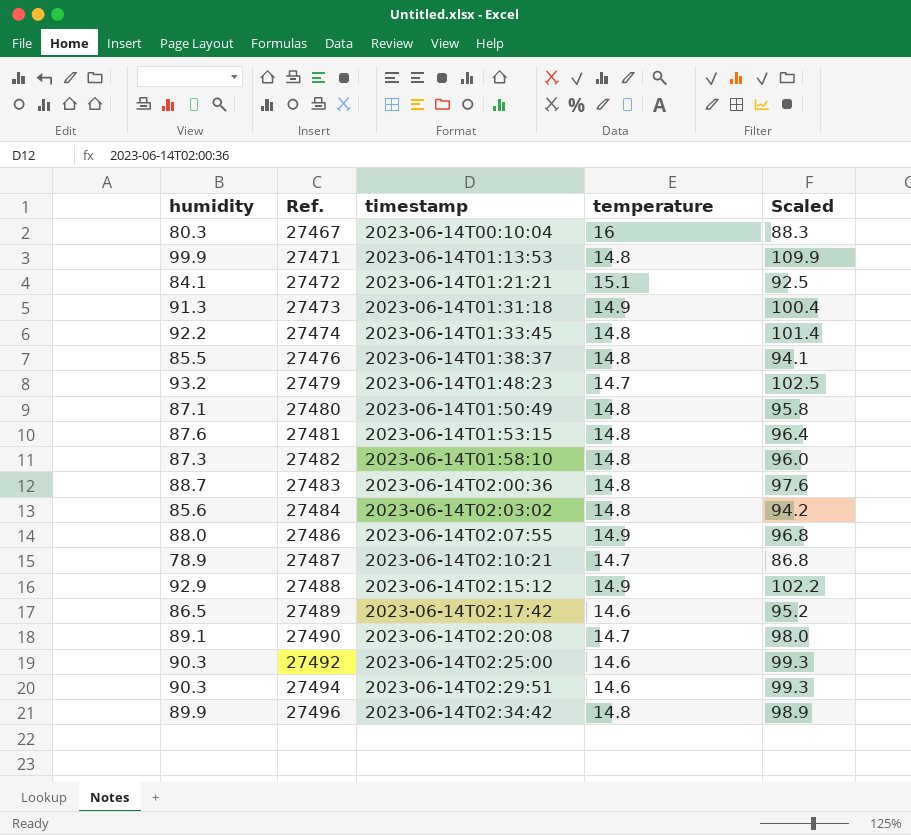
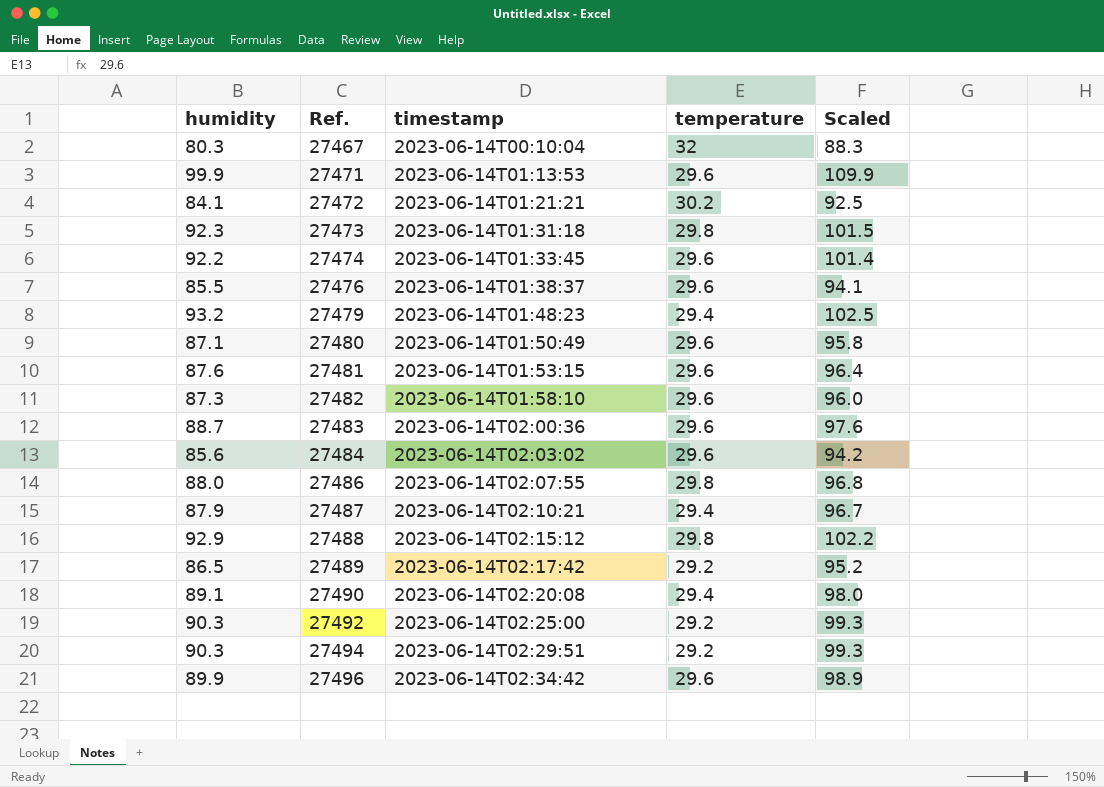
27467 | temperature: 16 -> 32
27471 | temperature: 14.8 -> 29.6
27472 | temperature: 15.1 -> 30.2
27473 | humidity: 91.3 -> 92.3
27473 | temperature: 14.9 -> 29.8
27473 | Scaled: 100.4 -> 101.5
27474 | temperature: 14.8 -> 29.6
27476 | temperature: 14.8 -> 29.6
27479 | temperature: 14.7 -> 29.4
27480 | temperature: 14.8 -> 29.6
27481 | temperature: 14.8 -> 29.6
27482 | temperature: 14.8 -> 29.6
27483 | temperature: 14.8 -> 29.6
27484 | temperature: 14.8 -> 29.6
27486 | temperature: 14.9 -> 29.8
27487 | humidity: 78.9 -> 87.9
27487 | temperature: 14.7 -> 29.4
27487 | Scaled: 86.8 -> 96.7
27488 | temperature: 14.9 -> 29.8
27489 | temperature: 14.6 -> 29.2
27490 | temperature: 14.7 -> 29.4
27492 | temperature: 14.6 -> 29.2
27494 | temperature: 14.6 -> 29.2
27496 | temperature: 14.8 -> 29.6

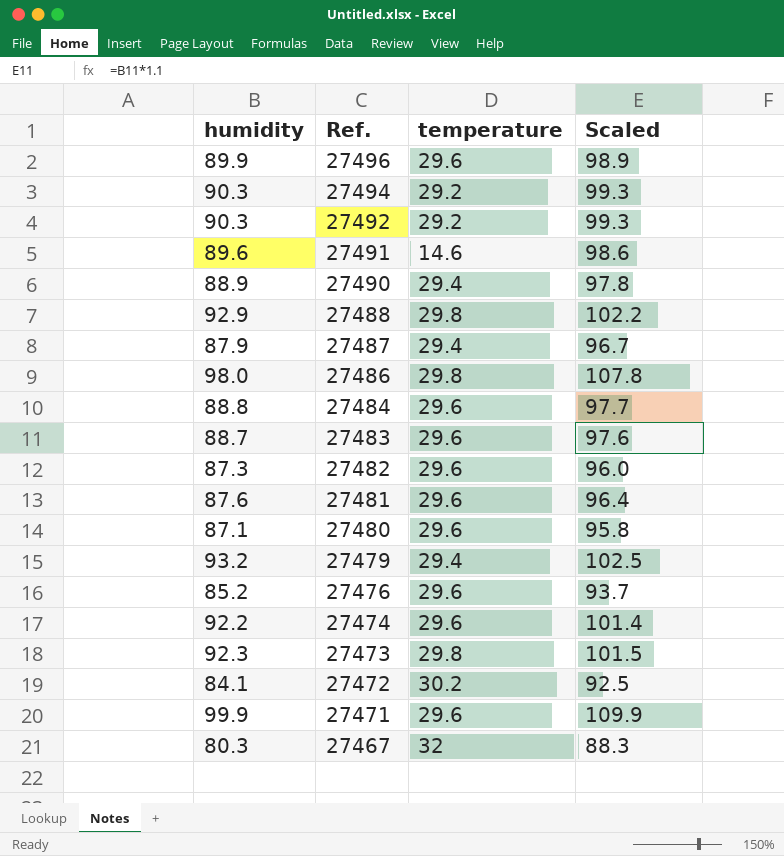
row order: Ref. ascending -> Ref. descending
column timestamp | position: 3 -> none
row 27489: 86.5 | 2023-06-14T02:17:42 | 29.2 | 95.2 -> none
row 27491: none -> 89.6 | 14.6 | 98.6
27490 | humidity: 89.1 -> 88.9
27490 | Scaled: 98.0 -> 97.8
27486 | humidity: 88.0 -> 98.0
27486 | Scaled: 96.8 -> 107.8
27484 | humidity: 85.6 -> 88.8
27484 | Scaled: 94.2 -> 97.7
27476 | humidity: 85.5 -> 85.2
27476 | Scaled: 94.1 -> 93.7

